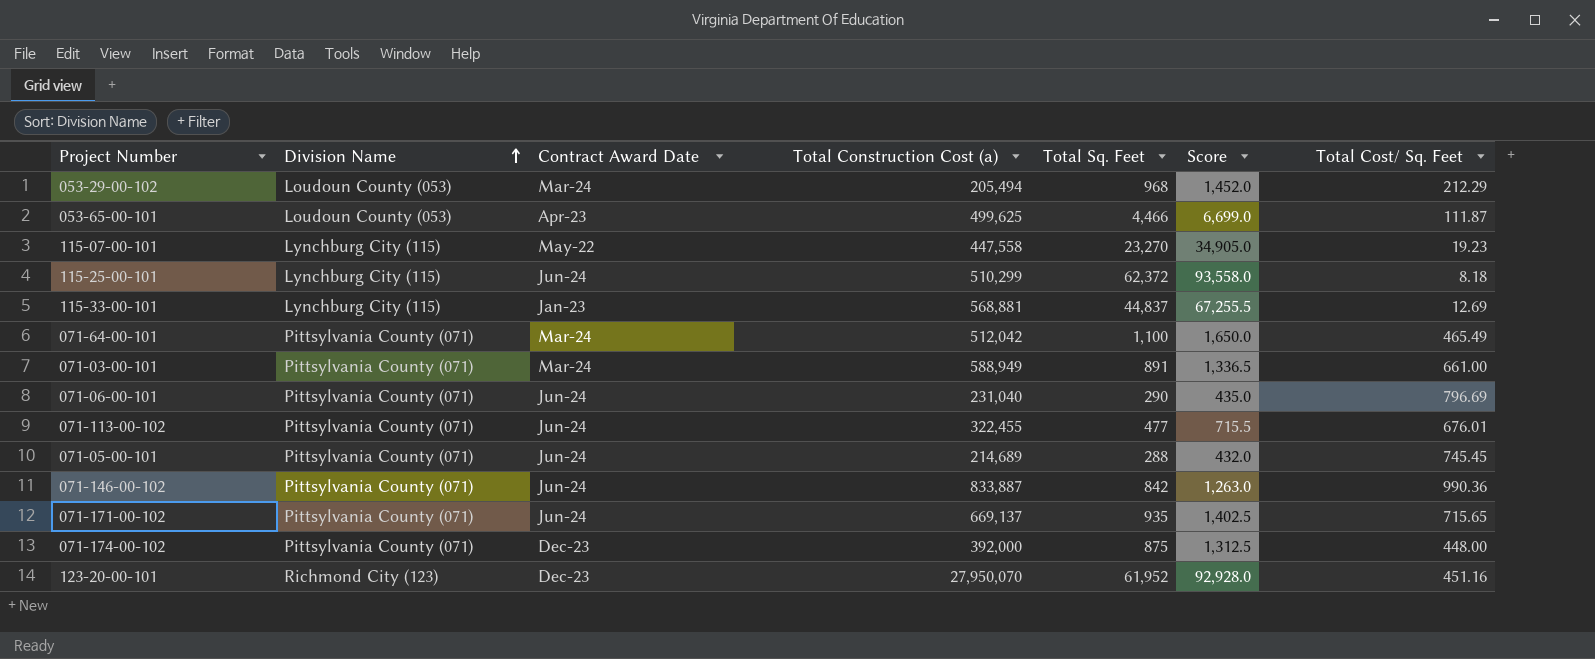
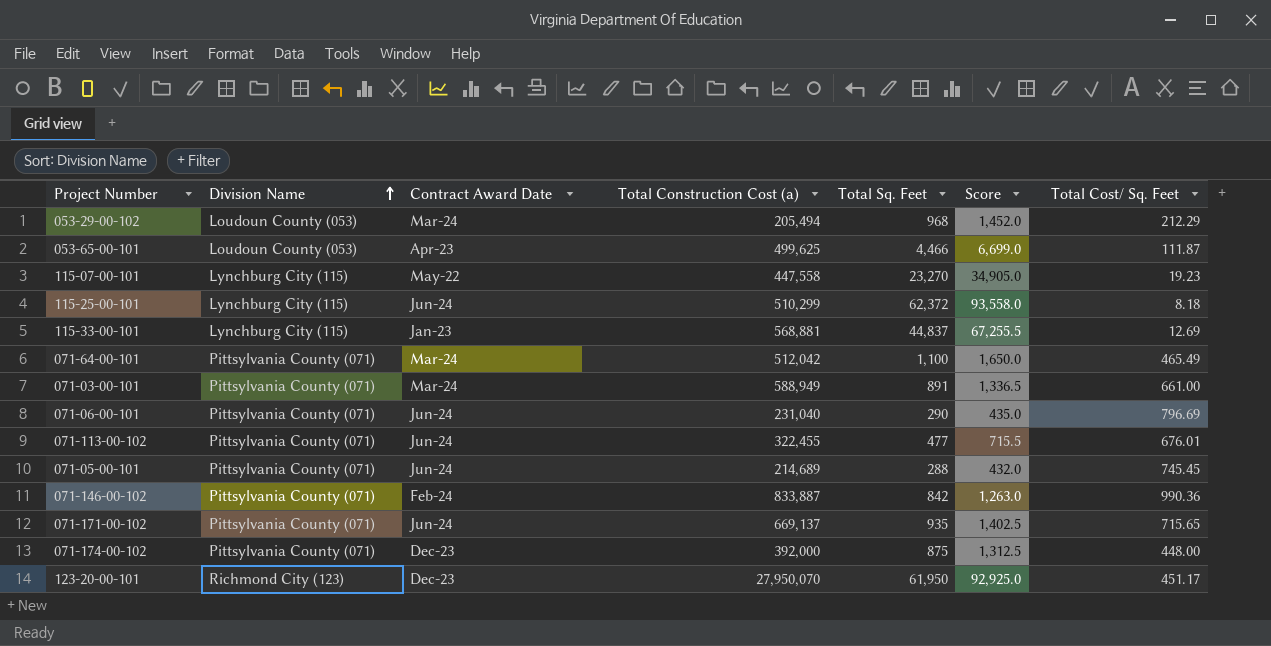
071-146-00-102 | Contract Award Date: Jun-24 -> Feb-24
123-20-00-101 | Total Sq. Feet: 61,952 -> 61,950
123-20-00-101 | Score: 92,928.0 -> 92,925.0
123-20-00-101 | Total Cost/ Sq. Feet: 451.16 -> 451.17

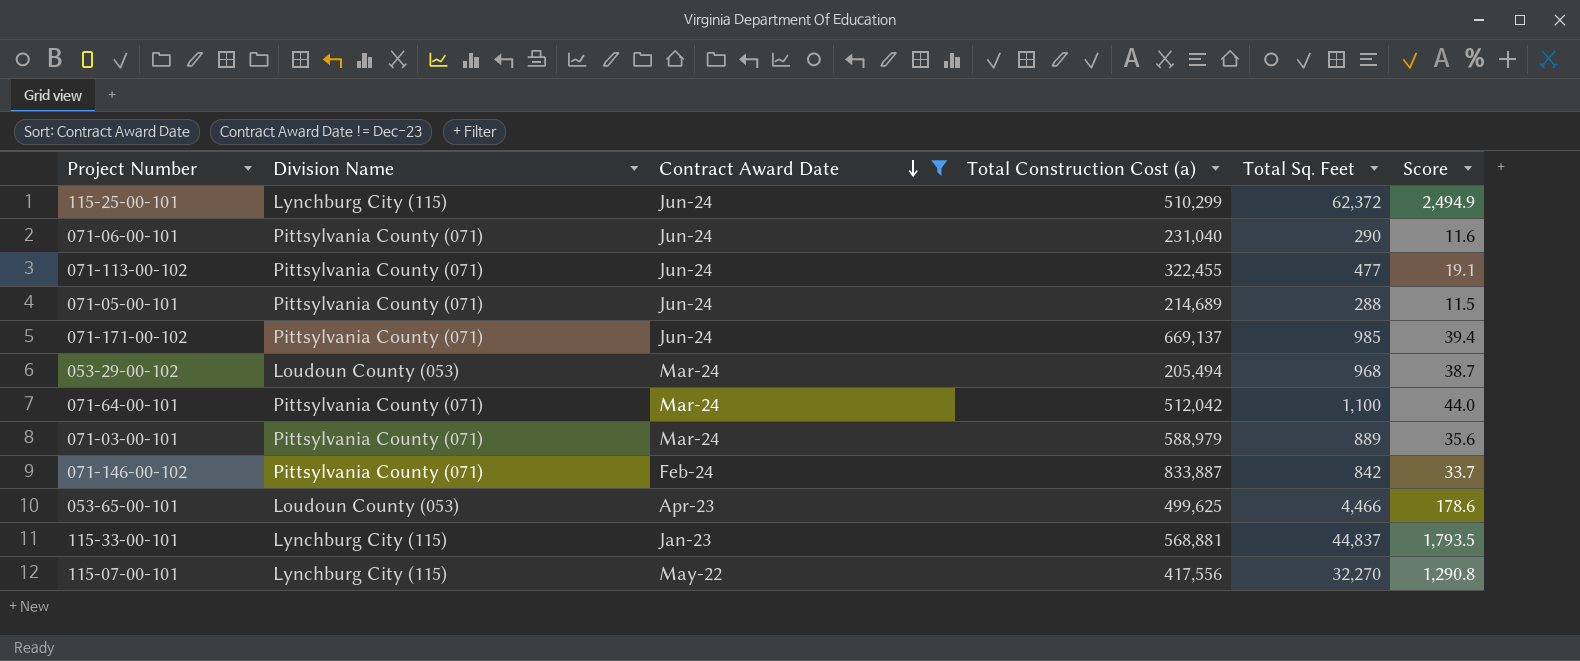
filter: none -> Contract Award Date != Dec-23
row order: Division Name ascending -> Contract Award Date descending
column Total Cost/ Sq. Feet | formula: [Total Construction Cost (a)] / [Total Sq. Feet] -> none
column Score | formula: [Total Sq. Feet] * 1.5 -> [Total Sq. Feet] * 0.04
071-171-00-102 | Total Sq. Feet: 935 -> 985
071-03-00-101 | Total Construction Cost (a): 588,949 -> 588,979
071-03-00-101 | Total Sq. Feet: 891 -> 889
115-07-00-101 | Total Construction Cost (a): 447,558 -> 417,556
115-07-00-101 | Total Sq. Feet: 23,270 -> 32,270

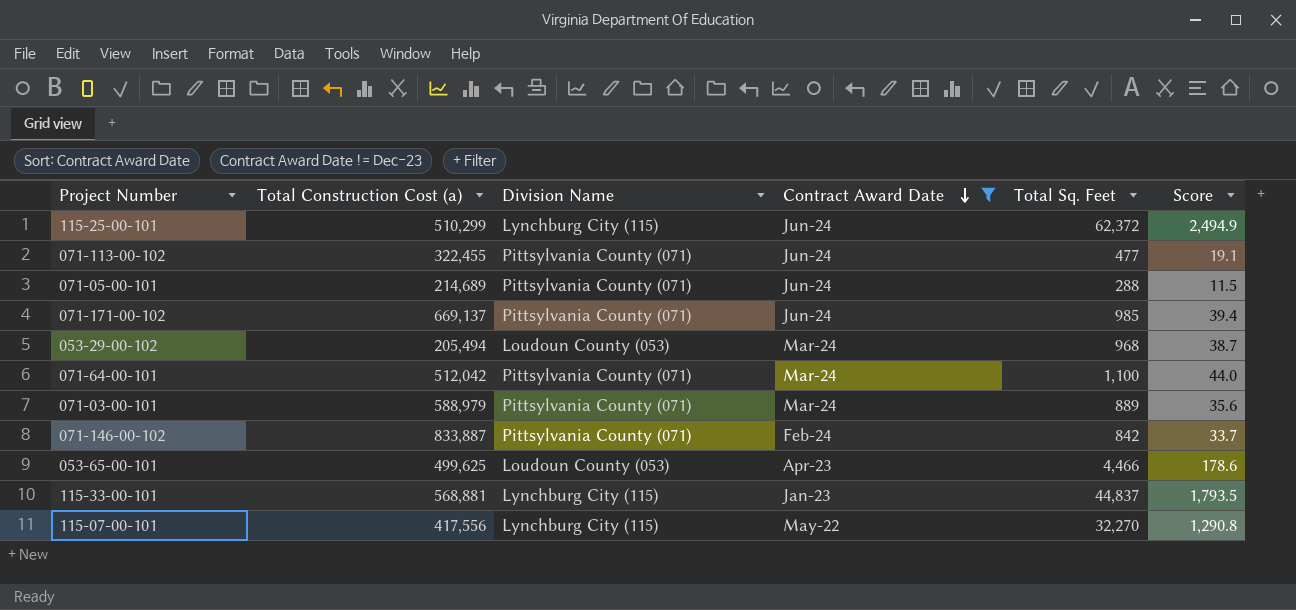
column Total Construction Cost (a) | position: 4 -> 2
row 071-06-00-101: Pittsylvania County (071) | Jun-24 | 231,040 | 290 | 11.6 -> none

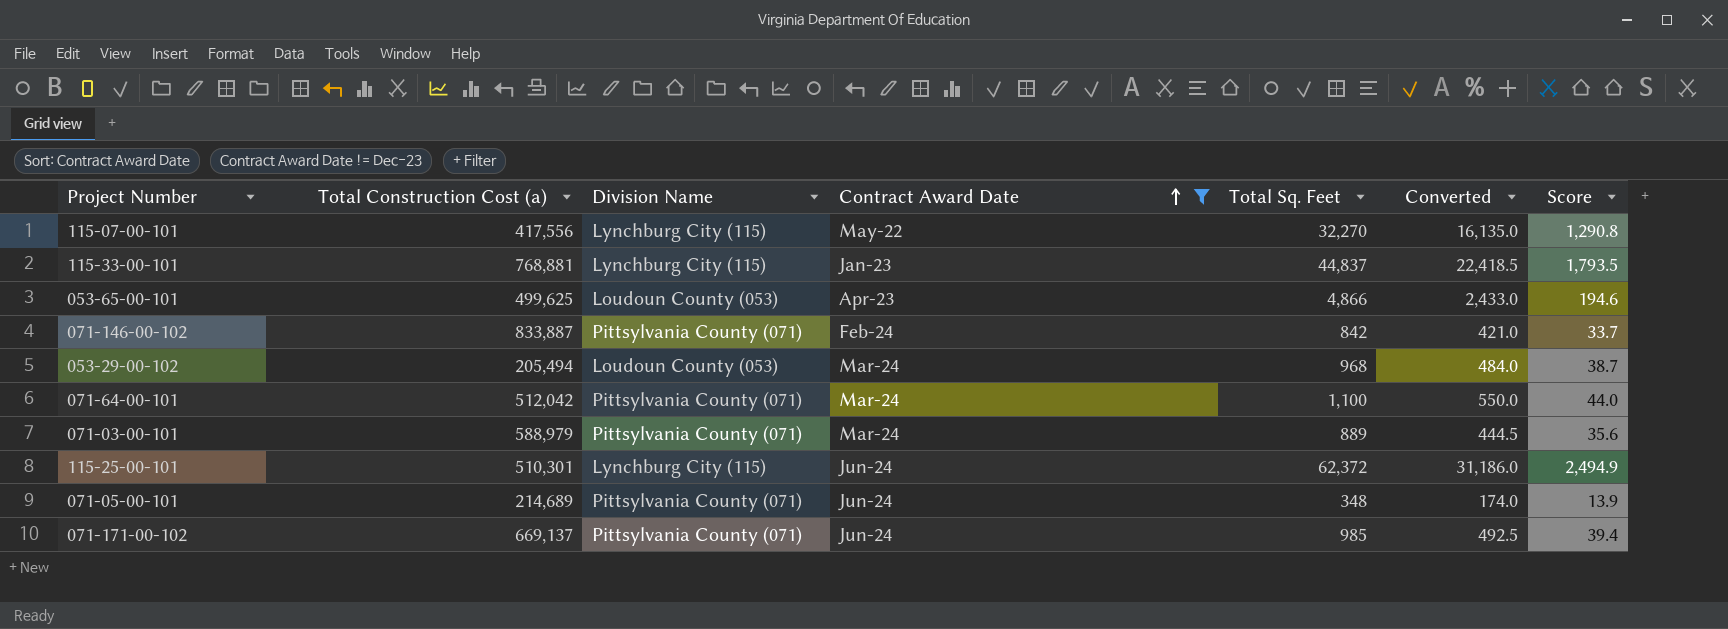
row order: Contract Award Date descending -> Contract Award Date ascending
column Converted | formula: none -> [Total Sq. Feet] * 0.5
row 071-113-00-102: 322,455 | Pittsylvania County (071) | Jun-24 | 477 | 19.1 -> none
115-33-00-101 | Total Construction Cost (a): 568,881 -> 768,881
053-65-00-101 | Total Sq. Feet: 4,466 -> 4,866
053-65-00-101 | Score: 178.6 -> 194.6
115-25-00-101 | Total Construction Cost (a): 510,299 -> 510,301
071-05-00-101 | Total Sq. Feet: 288 -> 348
071-05-00-101 | Score: 11.5 -> 13.9

